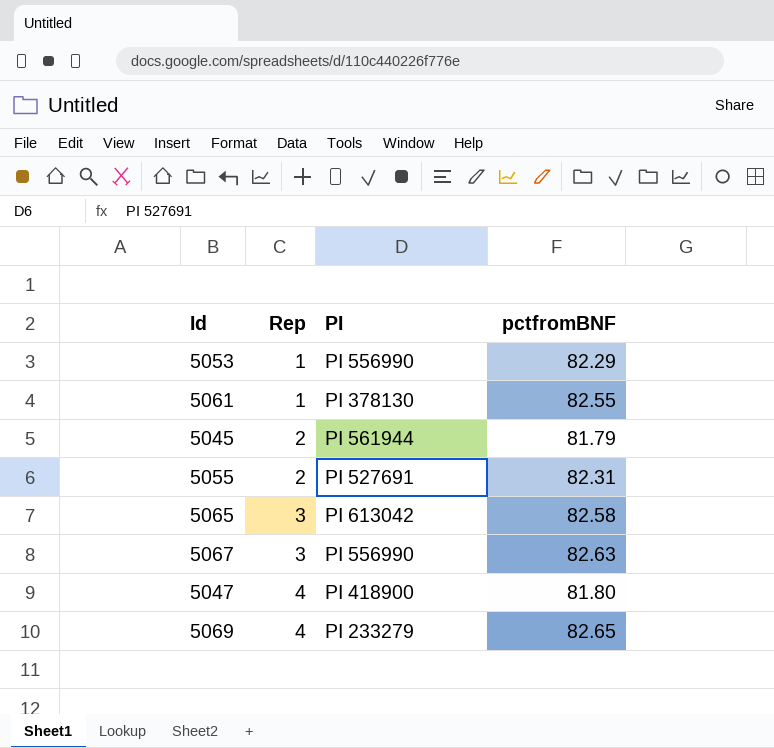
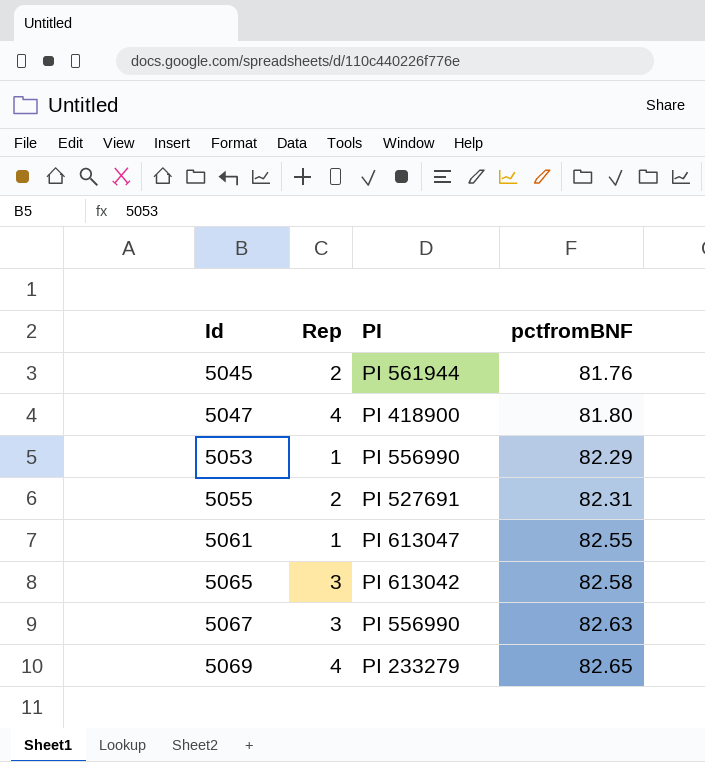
row order: Rep ascending -> Id ascending
5045 | pctfromBNF: 81.79 -> 81.76
5061 | PI: PI 378130 -> PI 613047

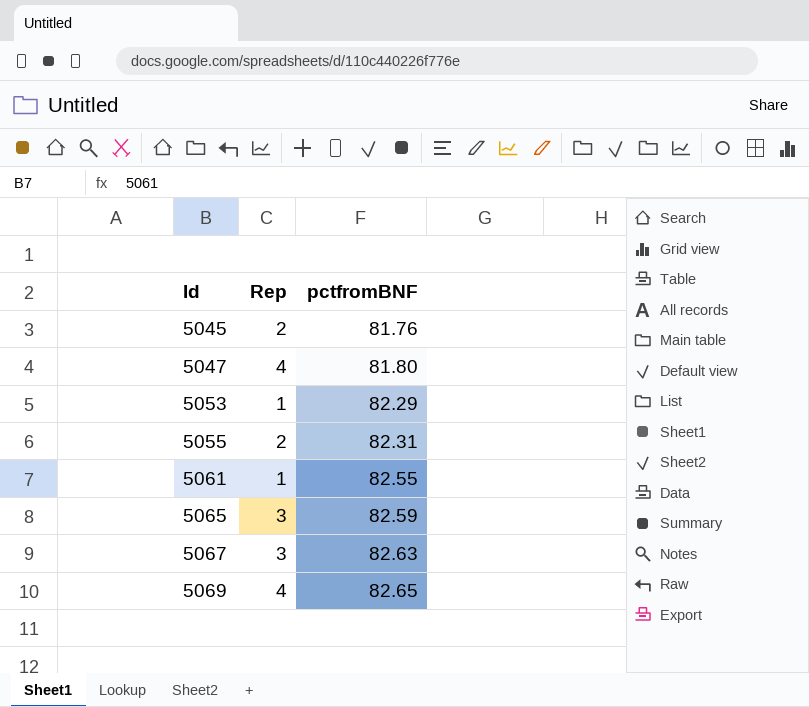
column PI | position: 3 -> none
5065 | pctfromBNF: 82.58 -> 82.59

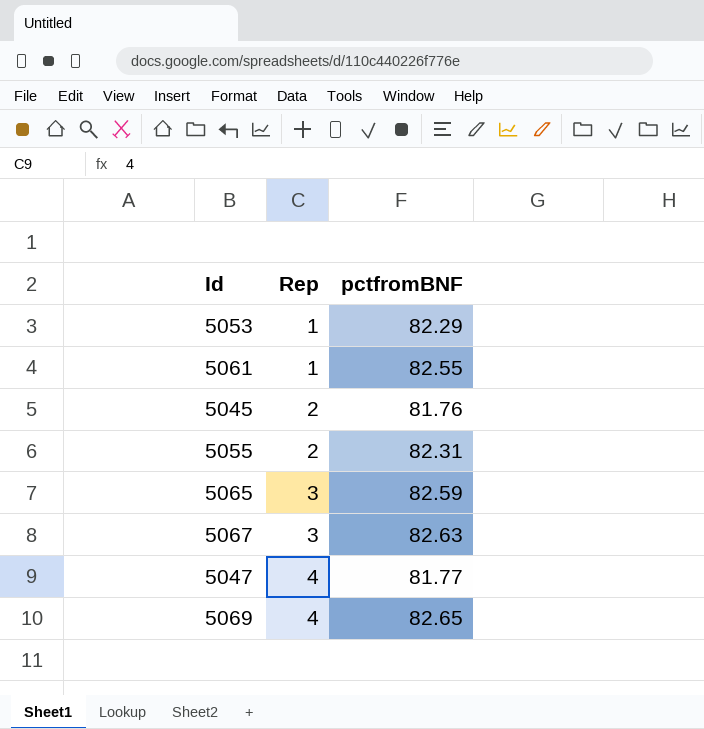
row order: Id ascending -> Rep ascending
5047 | pctfromBNF: 81.80 -> 81.77

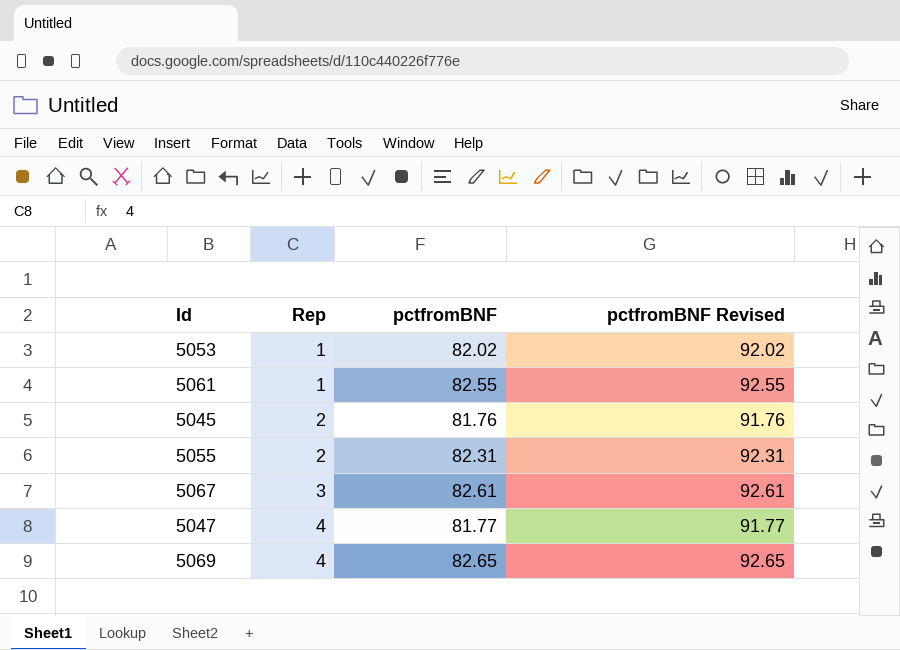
column pctfromBNF Revised | formula: none -> [pctfromBNF] + 10
row 5065: 3 | 82.59 -> none
5053 | pctfromBNF: 82.29 -> 82.02
5067 | pctfromBNF: 82.63 -> 82.61

